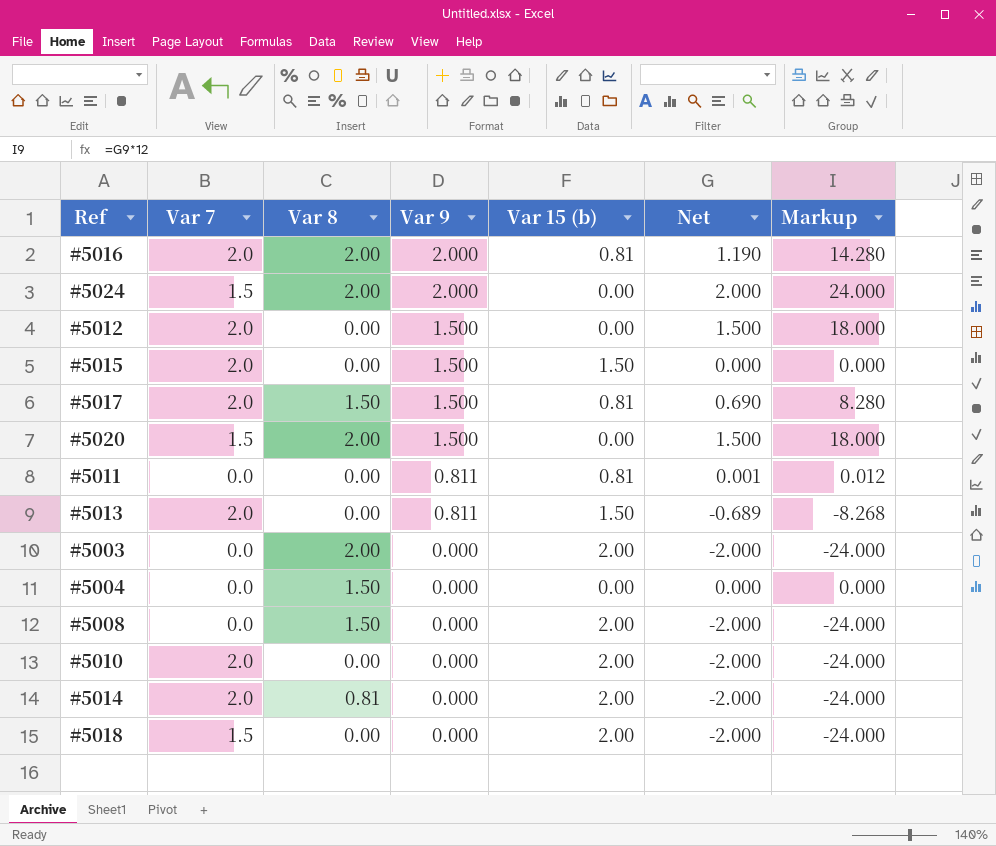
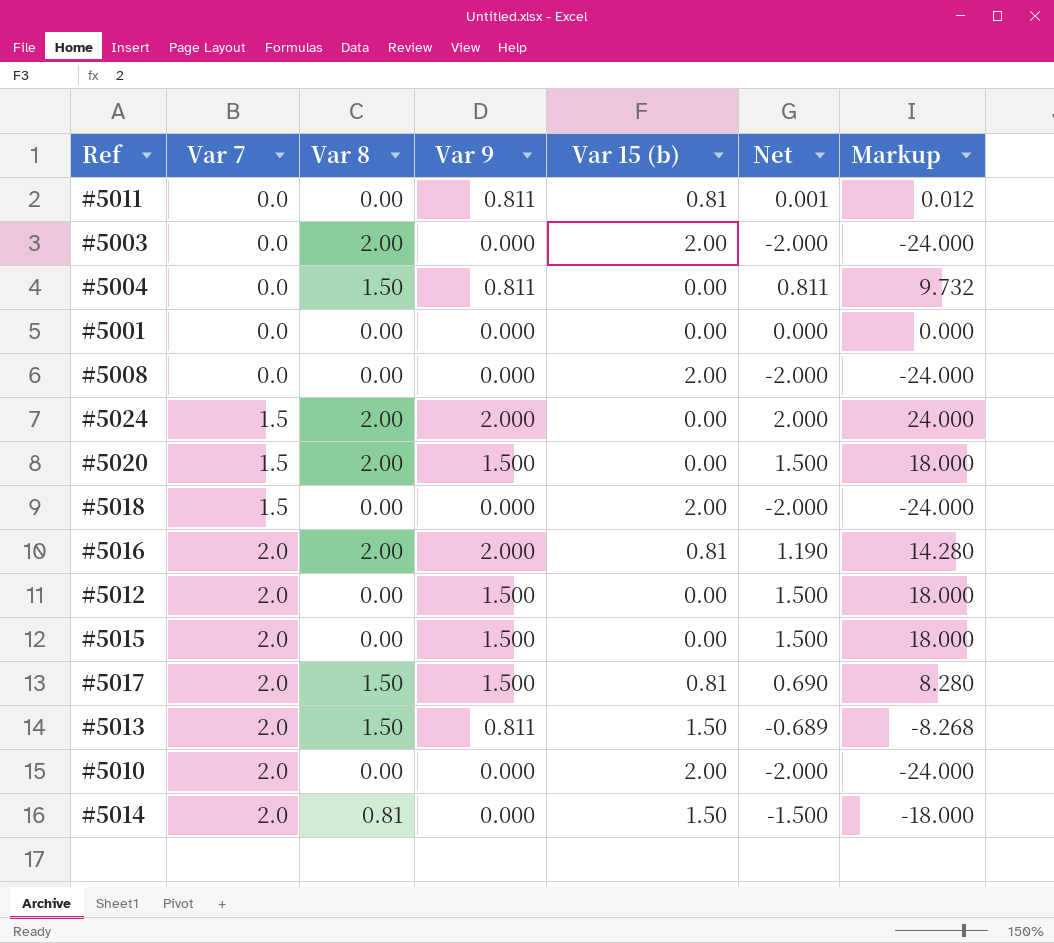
row order: Var 9 descending -> Var 7 ascending
#5004 | Var 9: 0.000 -> 0.811
#5004 | Net: 0.000 -> 0.811
#5004 | Markup: 0.000 -> 9.732
row #5001: none -> 0.0 | 0.00 | 0.000 | 0.00 | 0.000 | 0.000
#5008 | Var 8: 1.50 -> 0.00
#5015 | Var 15 (b): 1.50 -> 0.00
#5015 | Net: 0.000 -> 1.500
#5015 | Markup: 0.000 -> 18.000
#5013 | Var 8: 0.00 -> 1.50
#5014 | Var 15 (b): 2.00 -> 1.50
#5014 | Net: -2.000 -> -1.500
#5014 | Markup: -24.000 -> -18.000

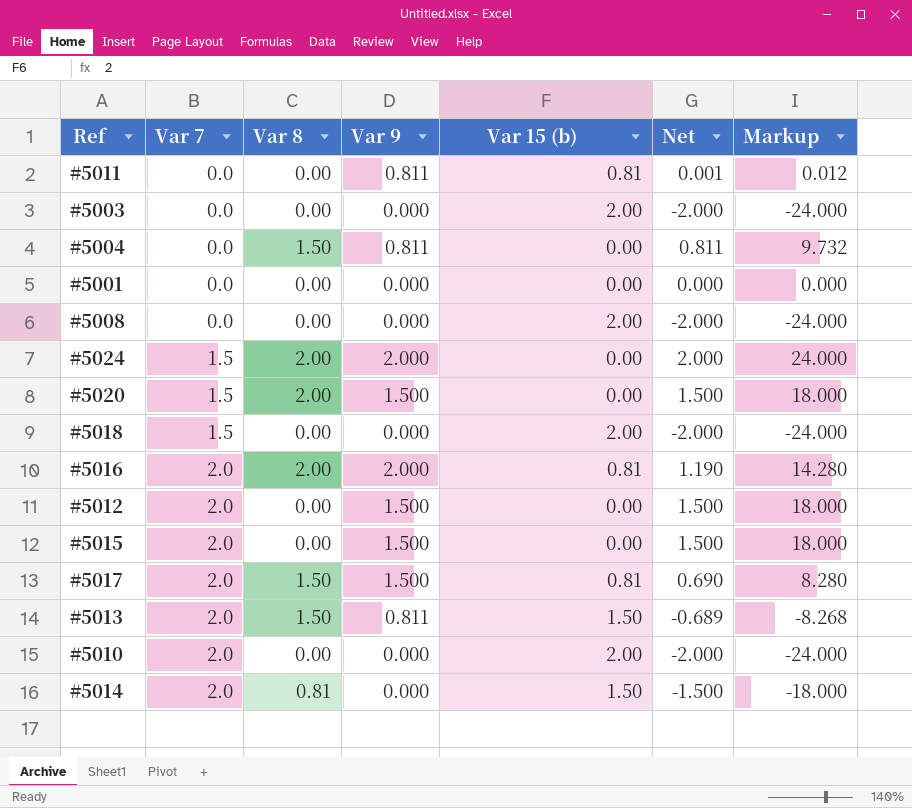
#5003 | Var 8: 2.00 -> 0.00

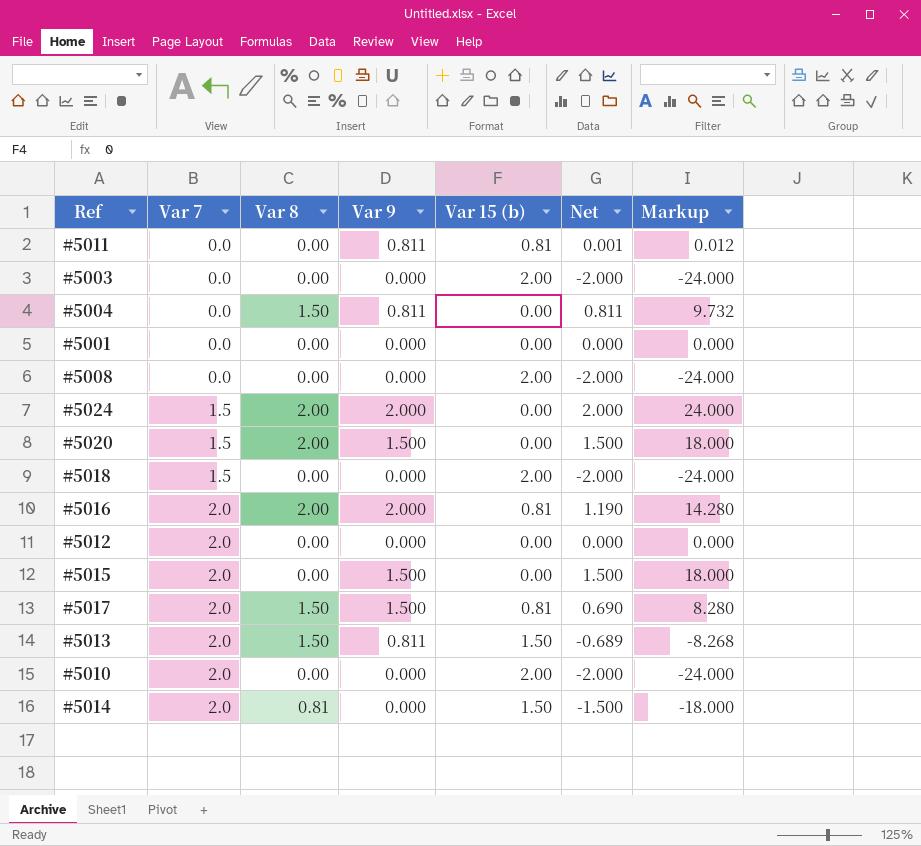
#5012 | Var 9: 1.500 -> 0.000
#5012 | Net: 1.500 -> 0.000
#5012 | Markup: 18.000 -> 0.000

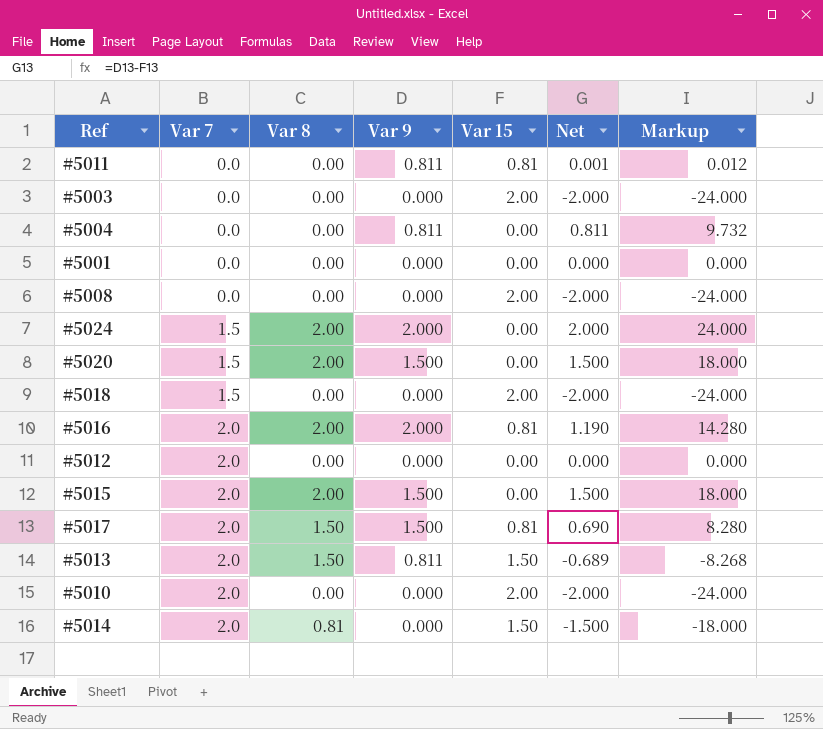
column name: Var 15 (b) -> Var 15
#5004 | Var 8: 1.50 -> 0.00
#5015 | Var 8: 0.00 -> 2.00

